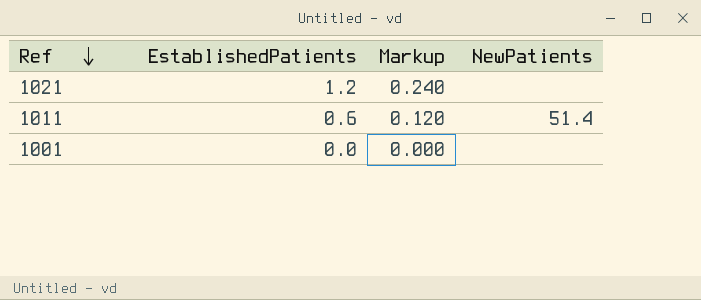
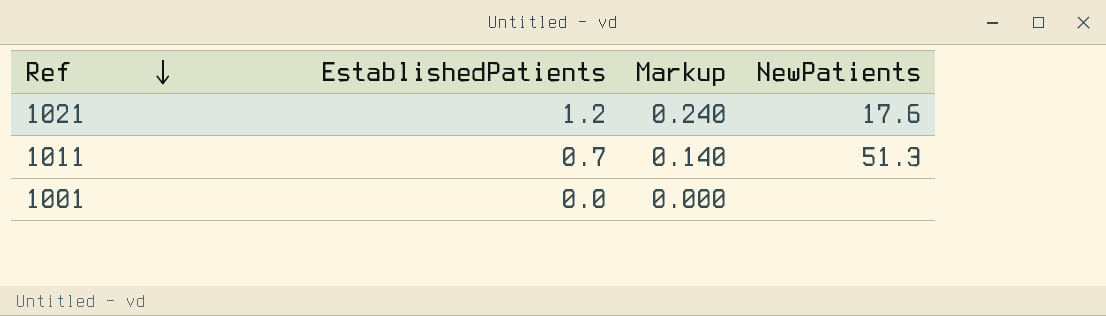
1021 | NewPatients: none -> 17.6
1011 | EstablishedPatients: 0.6 -> 0.7
1011 | Markup: 0.120 -> 0.140
1011 | NewPatients: 51.4 -> 51.3

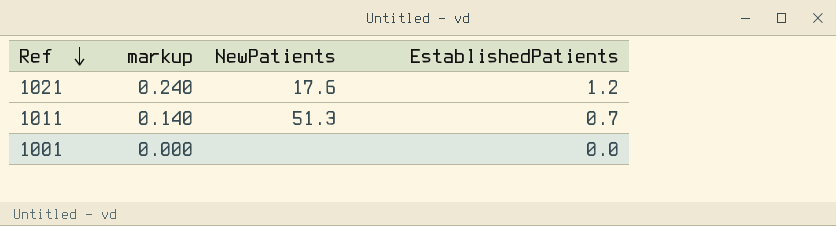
column name: Markup -> markup
column EstablishedPatients | position: 2 -> 4

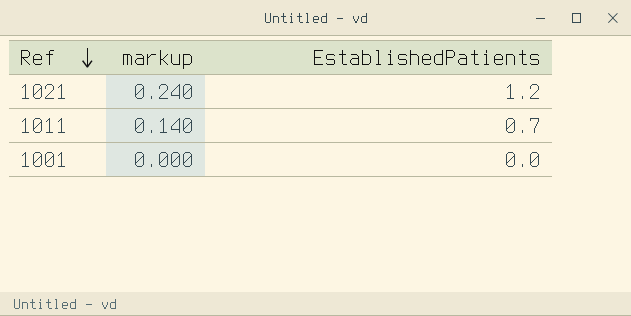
column NewPatients | position: 3 -> none

